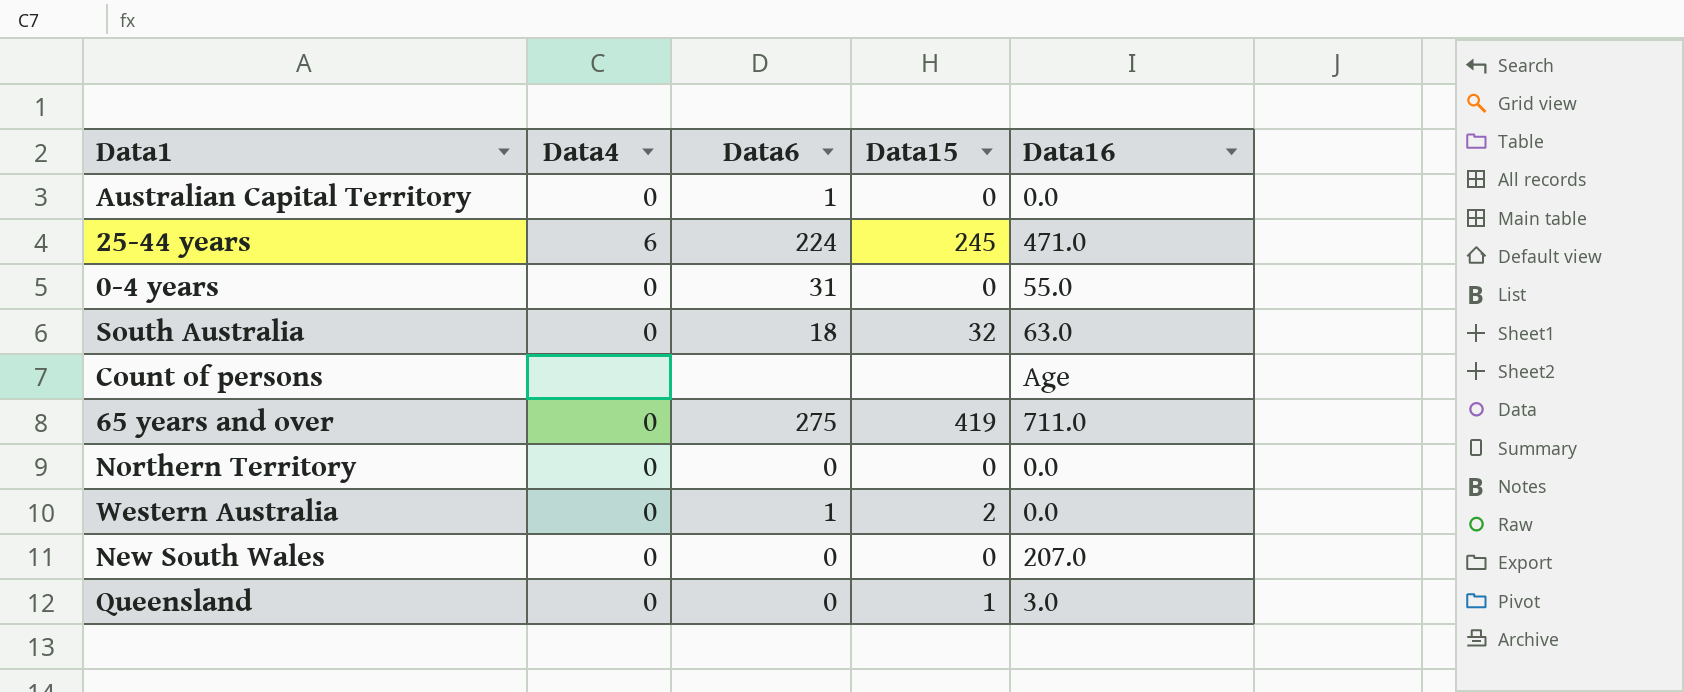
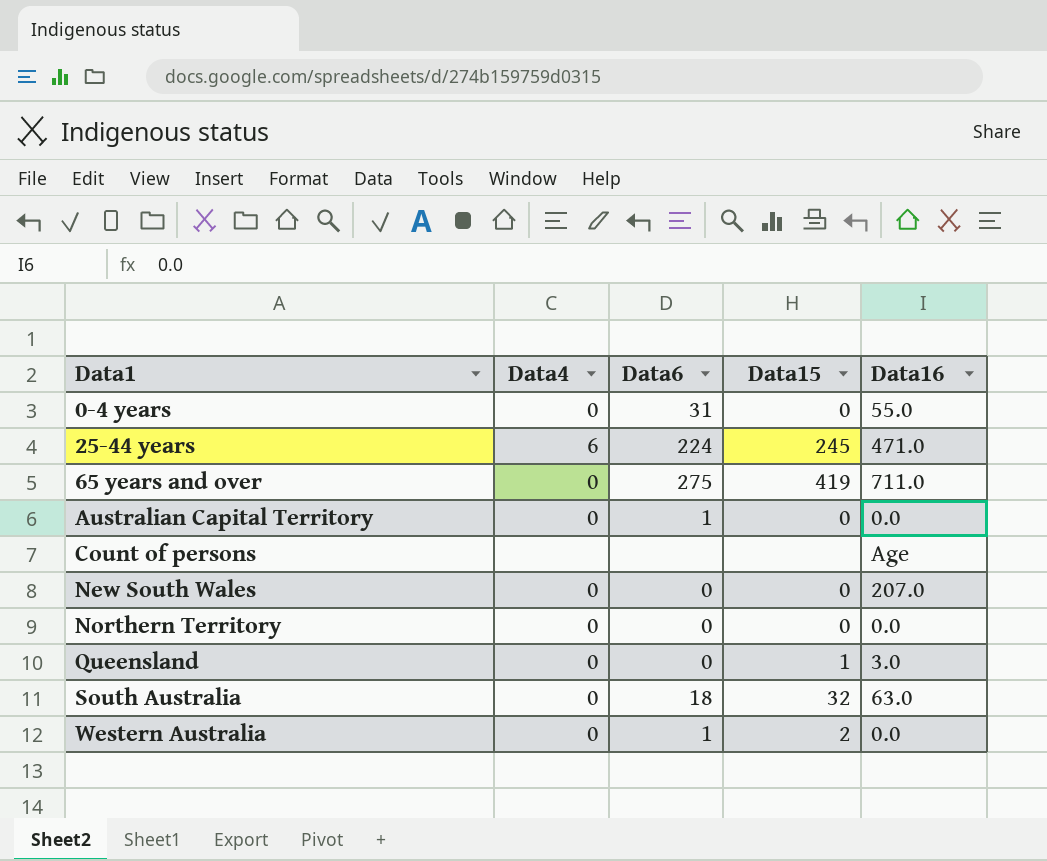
row order: none -> Data1 ascending

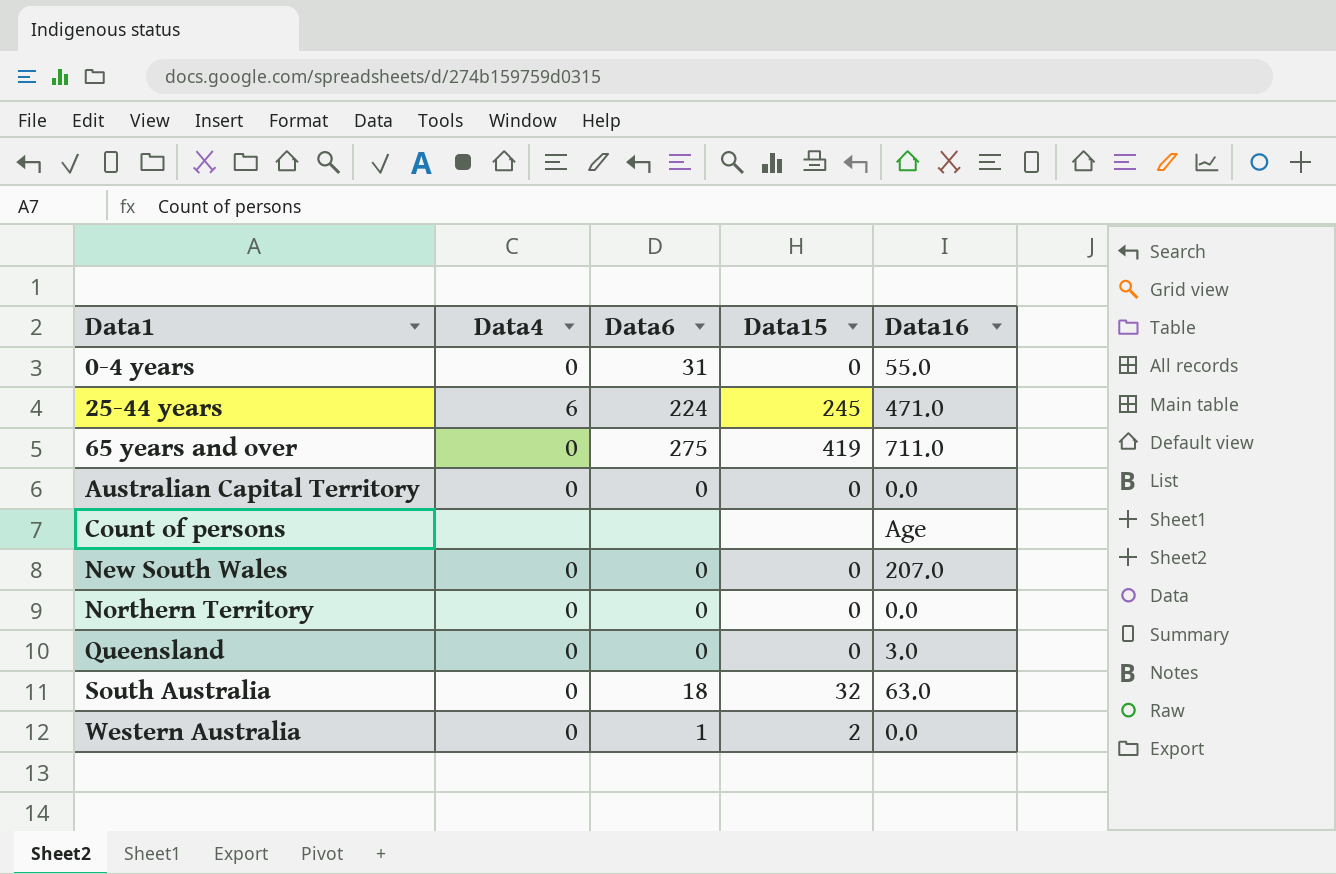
Australian Capital Territory | Data6: 1 -> 0
Queensland | Data15: 1 -> 0

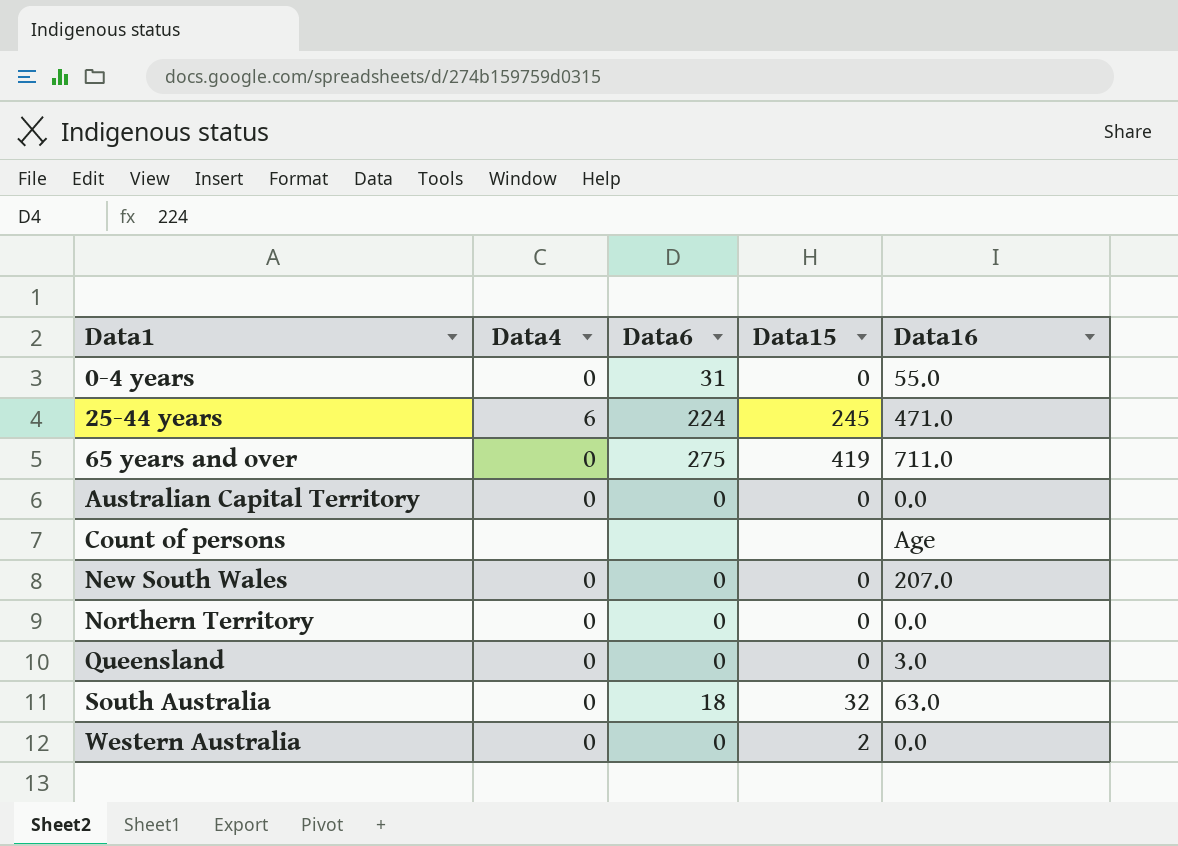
Western Australia | Data6: 1 -> 0

